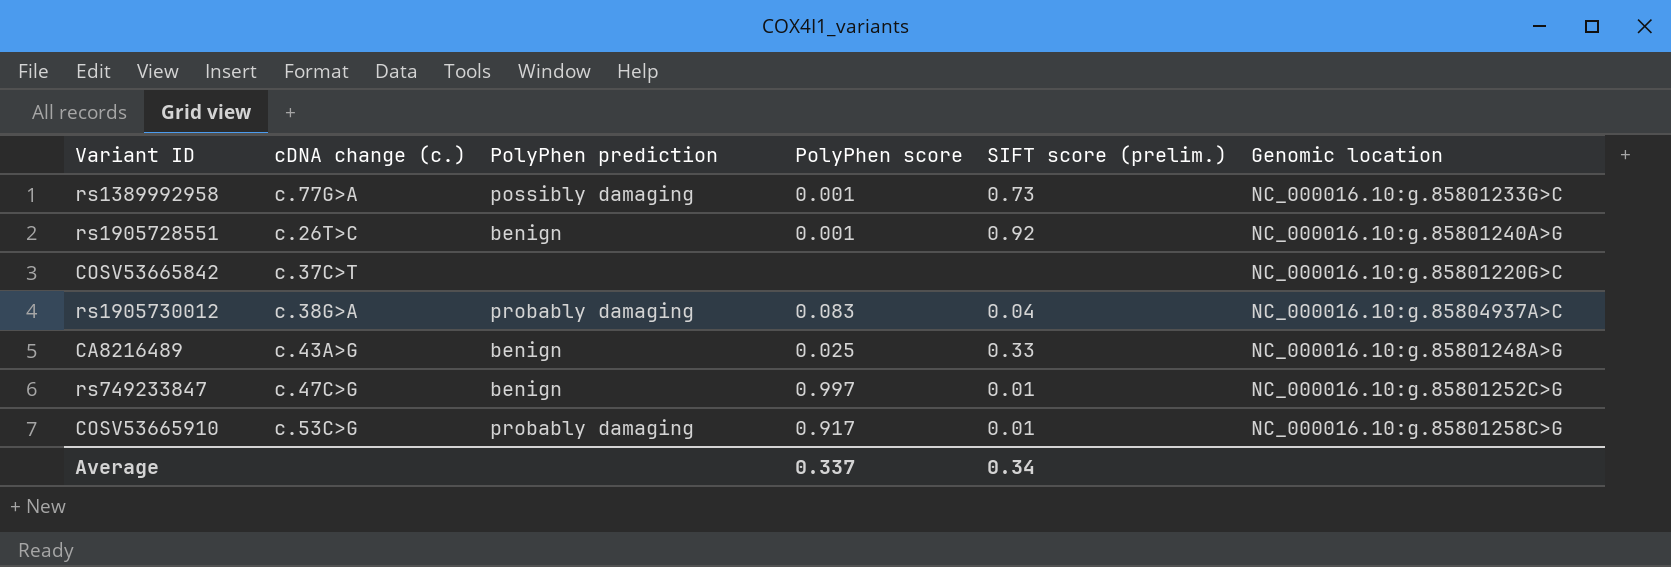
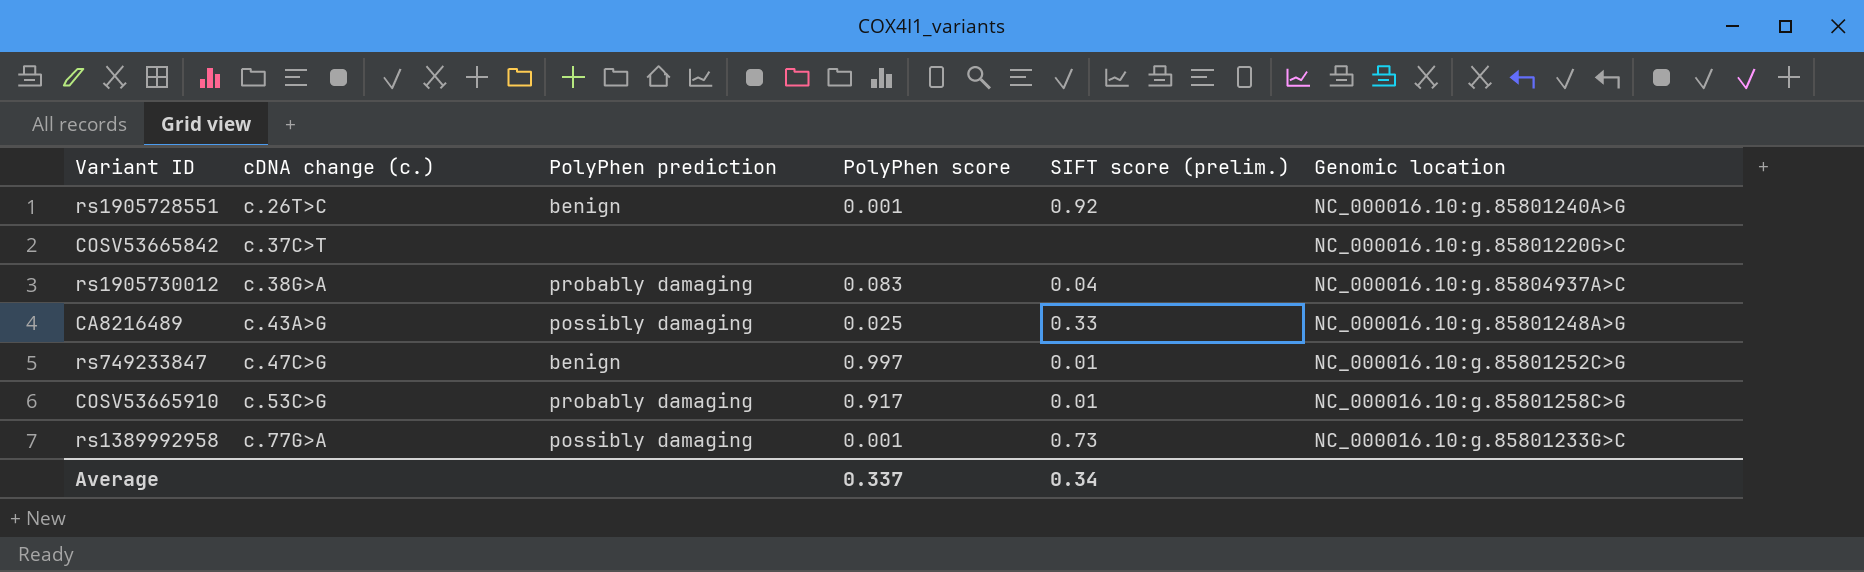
row order: none -> cDNA change (c.) ascending
CA8216489 | PolyPhen prediction: benign -> possibly damaging

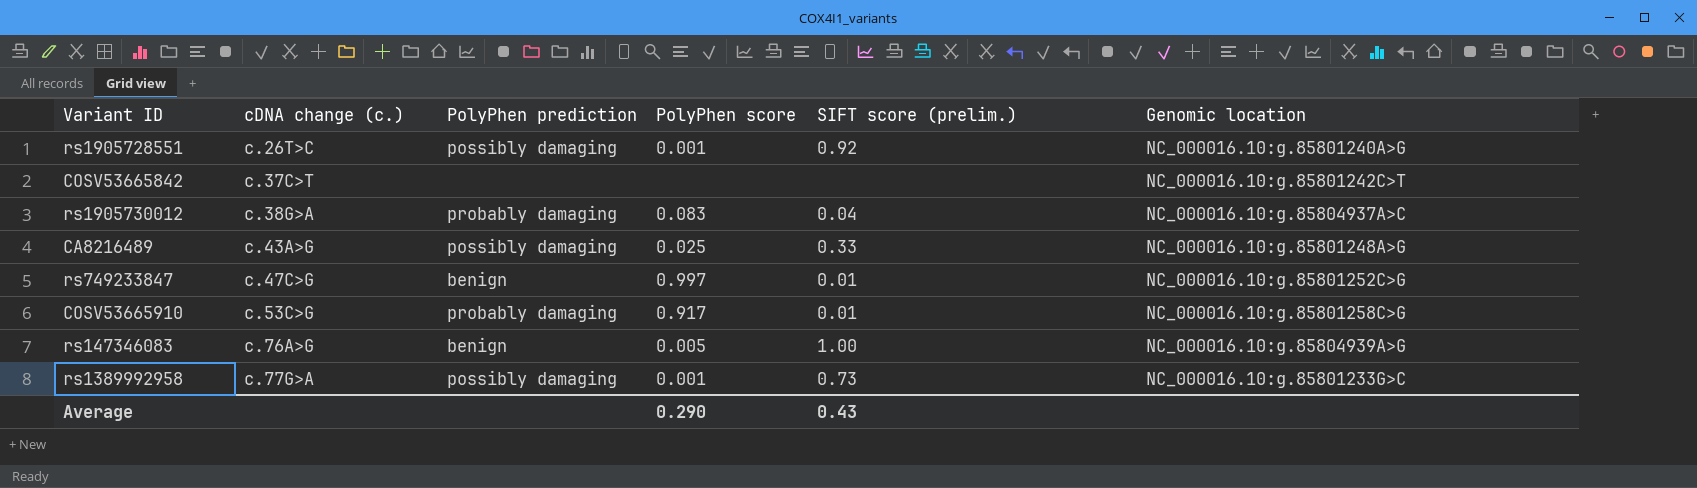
rs1905728551 | PolyPhen prediction: benign -> possibly damaging
COSV53665842 | Genomic location: NC_000016.10:g.85801220G>C -> NC_000016.10:g.85801242C>T
row rs147346083: none -> c.76A>G | benign | 0.005 | 1.00 | NC_000016.10:g.85804939A>G
Average | PolyPhen score: 0.337 -> 0.290
Average | SIFT score (prelim.): 0.34 -> 0.43

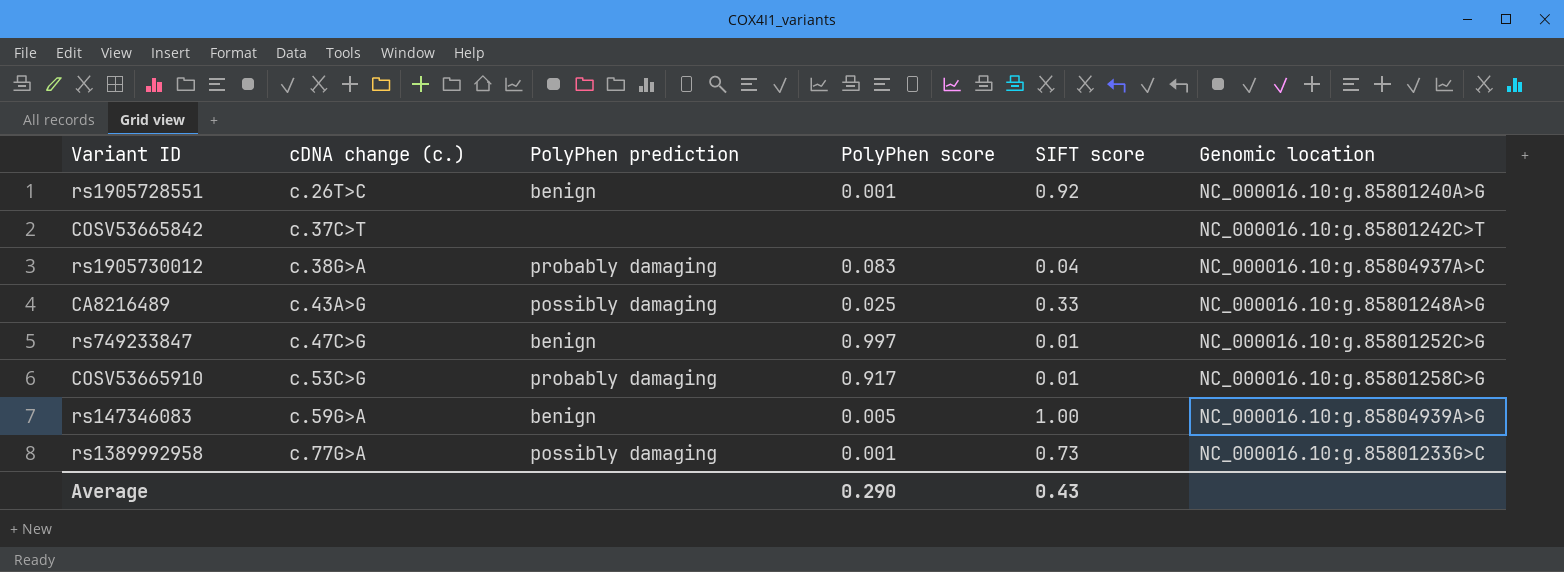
column name: SIFT score (prelim.) -> SIFT score
rs1905728551 | PolyPhen prediction: possibly damaging -> benign
rs147346083 | cDNA change (c.): c.76A>G -> c.59G>A

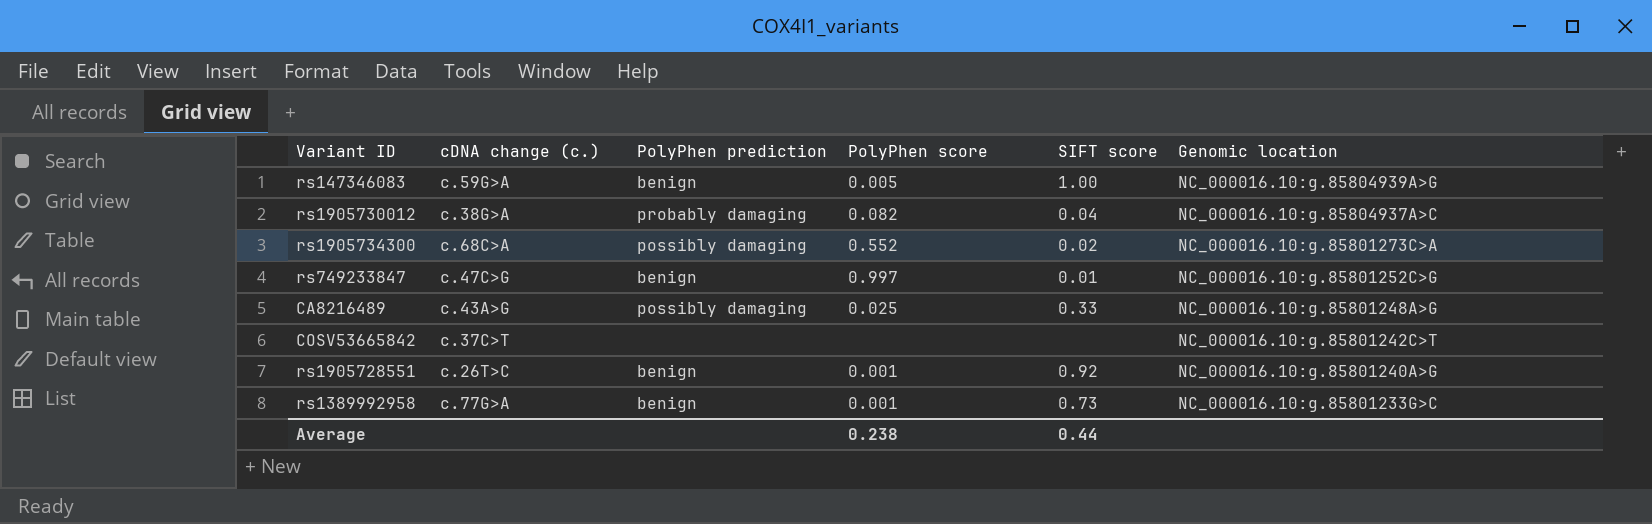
row order: cDNA change (c.) ascending -> Genomic location descending
row COSV53665910: c.53C>G | probably damaging | 0.917 | 0.01 | NC_000016.10:g.85801258C>G -> none
rs1905730012 | PolyPhen score: 0.083 -> 0.082
row rs1905734300: none -> c.68C>A | possibly damaging | 0.552 | 0.02 | NC_000016.10:g.85801273C>A
rs1389992958 | PolyPhen prediction: possibly damaging -> benign
Average | PolyPhen score: 0.290 -> 0.238
Average | SIFT score: 0.43 -> 0.44

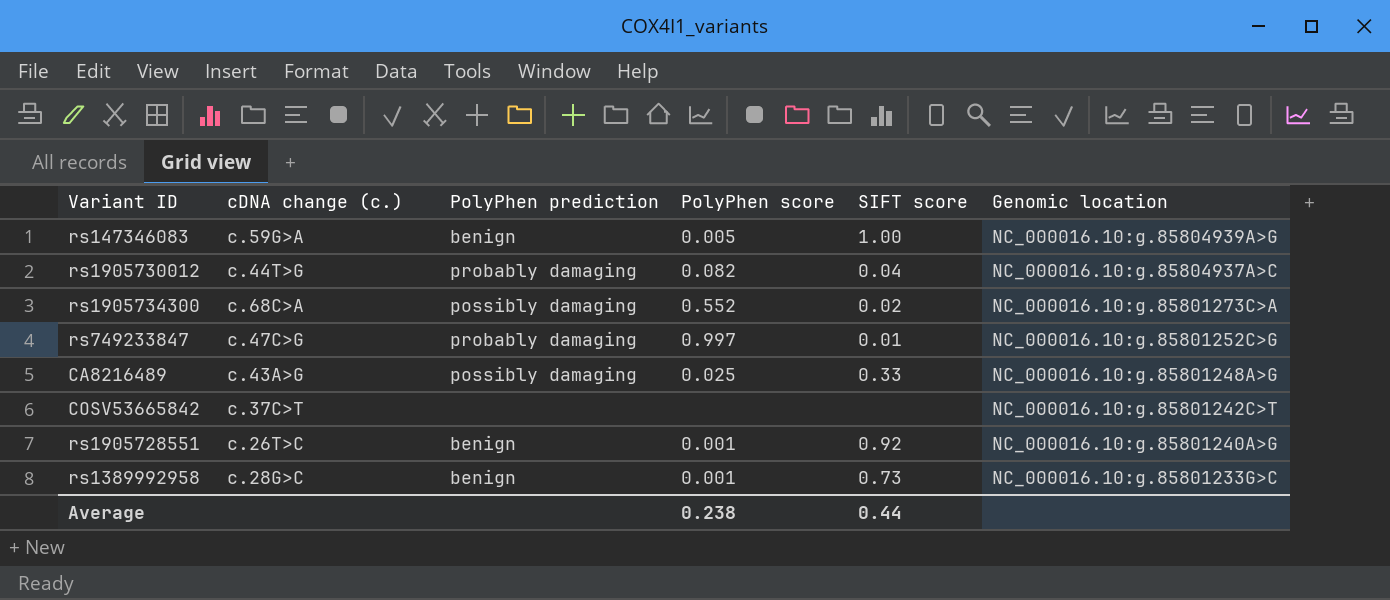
rs1905730012 | cDNA change (c.): c.38G>A -> c.44T>G
rs749233847 | PolyPhen prediction: benign -> probably damaging
rs1389992958 | cDNA change (c.): c.77G>A -> c.28G>C

